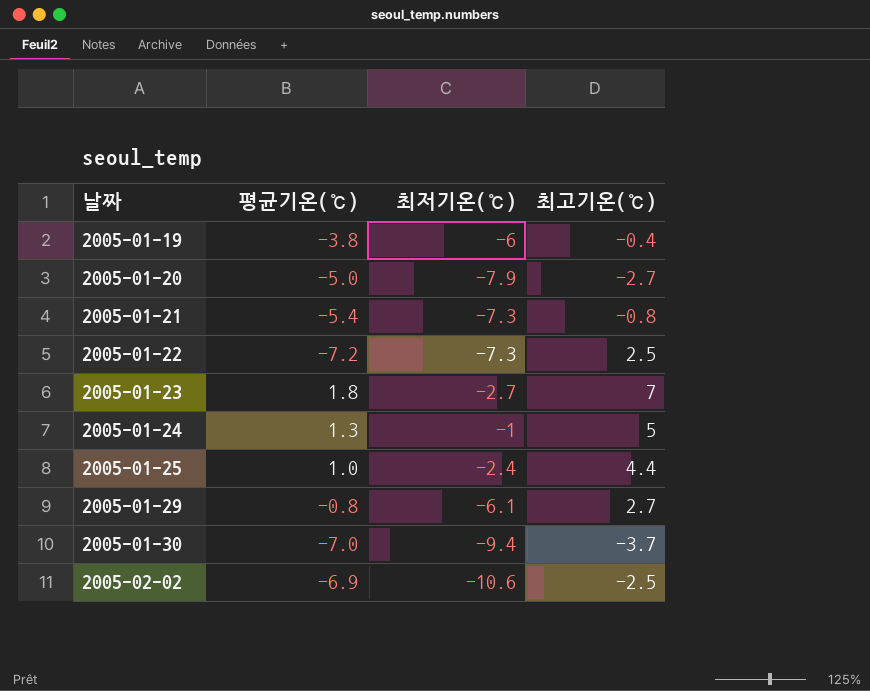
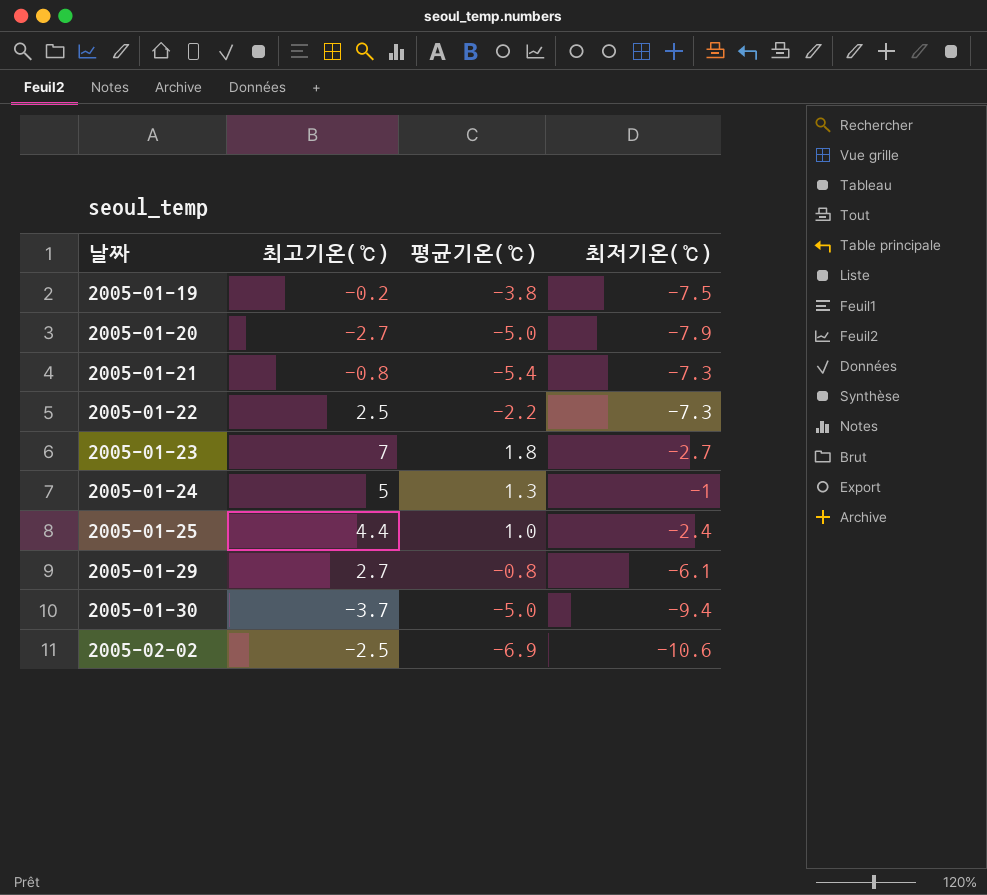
column 최고기온(℃) | position: 4 -> 2
2005-01-19 | 최고기온(℃): -0.4 -> -0.2
2005-01-19 | 최저기온(℃): -6 -> -7.5
2005-01-22 | 평균기온(℃): -7.2 -> -2.2
2005-01-30 | 평균기온(℃): -7.0 -> -5.0

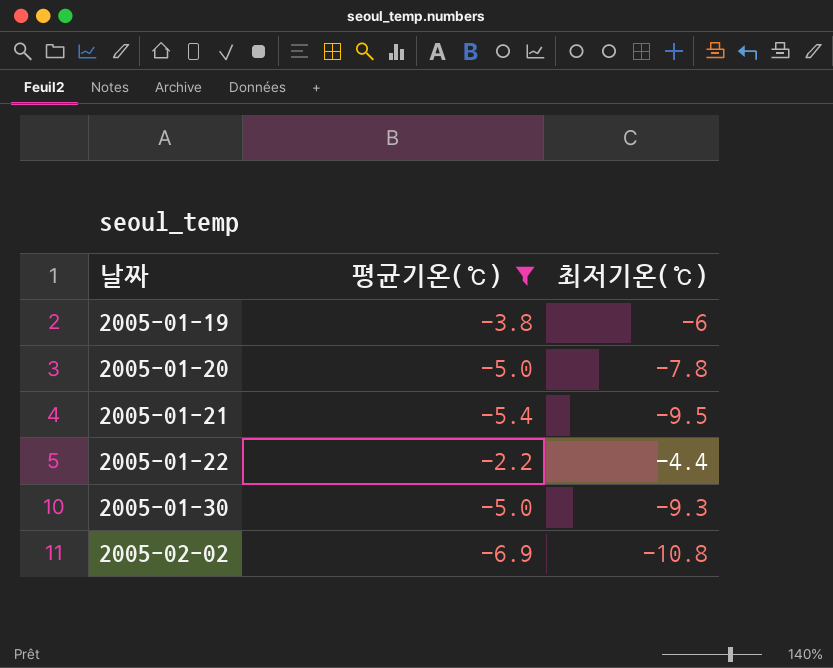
filter: none -> 평균기온(℃) <= -2.2
column 최고기온(℃) | position: 2 -> none
2005-01-19 | 최저기온(℃): -7.5 -> -6
2005-01-20 | 최저기온(℃): -7.9 -> -7.8
2005-01-21 | 최저기온(℃): -7.3 -> -9.5
2005-01-22 | 최저기온(℃): -7.3 -> -4.4
2005-01-30 | 최저기온(℃): -9.4 -> -9.3
2005-02-02 | 최저기온(℃): -10.6 -> -10.8

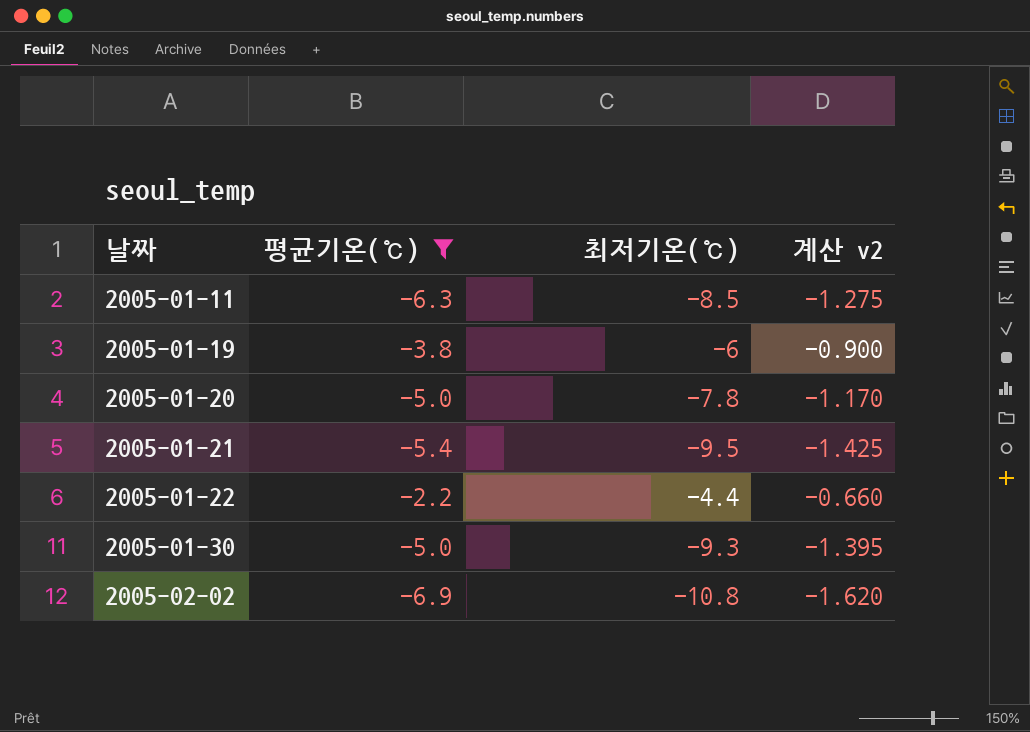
column 계산 v2 | formula: none -> [최저기온(℃)] * 0.15
row 2005-01-11: none -> -6.3 | -8.5 | -1.275

